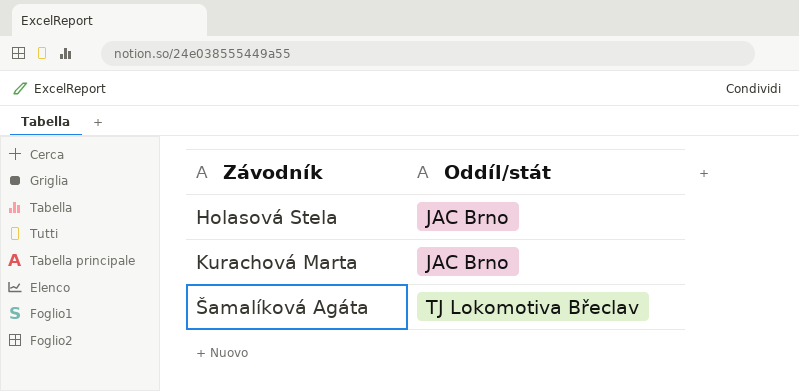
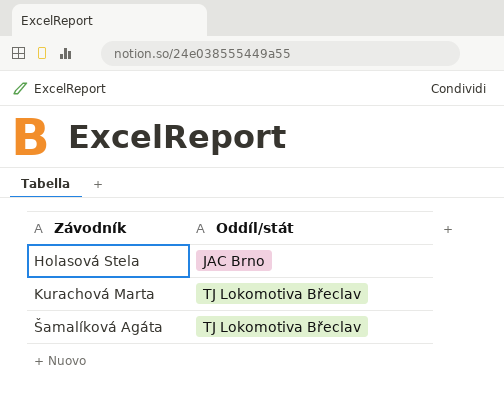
Kurachová Marta | Oddíl/stát: JAC Brno -> TJ Lokomotiva Břeclav

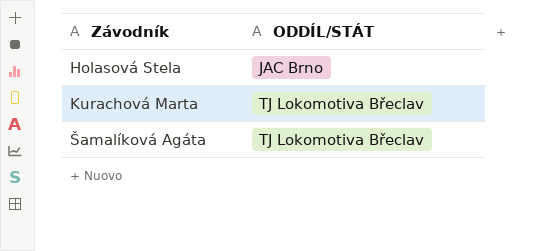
column name: Oddíl/stát -> ODDÍL/STÁT

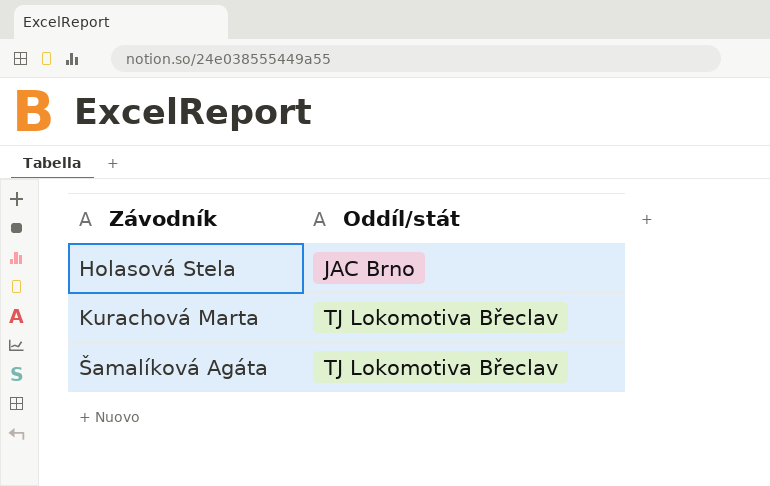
column name: ODDÍL/STÁT -> Oddíl/stát

